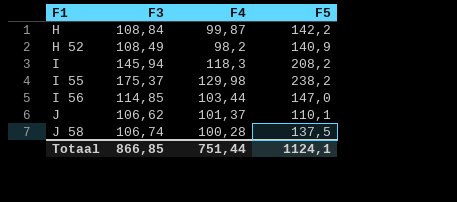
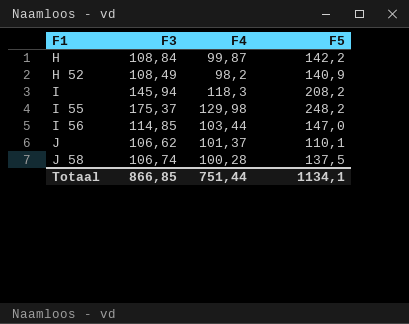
I 55 | F5: 238,2 -> 248,2
Totaal | F5: 1124,1 -> 1134,1

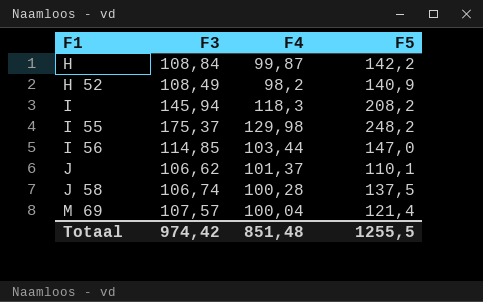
row M 69: none -> 107,57 | 100,04 | 121,4
Totaal | F3: 866,85 -> 974,42
Totaal | F4: 751,44 -> 851,48
Totaal | F5: 1134,1 -> 1255,5

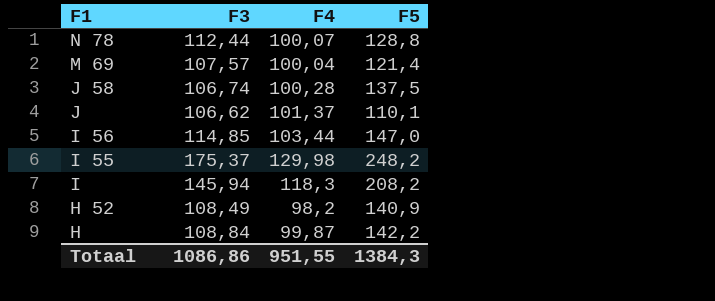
row order: F1 ascending -> F1 descending
row N 78: none -> 112,44 | 100,07 | 128,8
Totaal | F3: 974,42 -> 1086,86
Totaal | F4: 851,48 -> 951,55
Totaal | F5: 1255,5 -> 1384,3

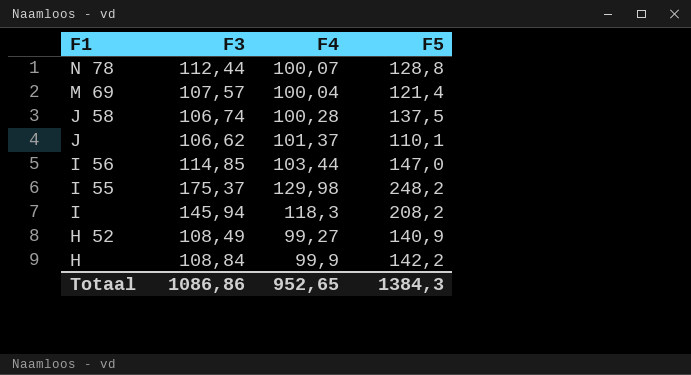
H 52 | F4: 98,2 -> 99,27
H | F4: 99,87 -> 99,9
Totaal | F4: 951,55 -> 952,65

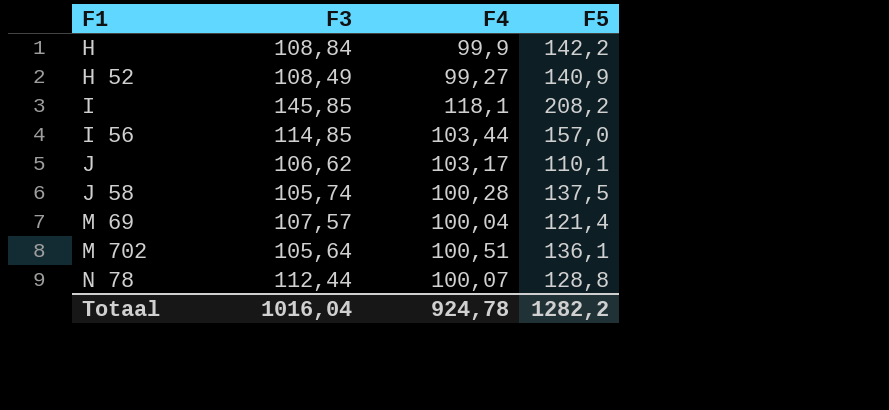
row order: F1 descending -> F1 ascending
row I 55: 175,37 | 129,98 | 248,2 -> none
I | F3: 145,94 -> 145,85
I | F4: 118,3 -> 118,1
I 56 | F5: 147,0 -> 157,0
J | F4: 101,37 -> 103,17
J 58 | F3: 106,74 -> 105,74
row M 702: none -> 105,64 | 100,51 | 136,1
Totaal | F3: 1086,86 -> 1016,04
Totaal | F4: 952,65 -> 924,78
Totaal | F5: 1384,3 -> 1282,2

